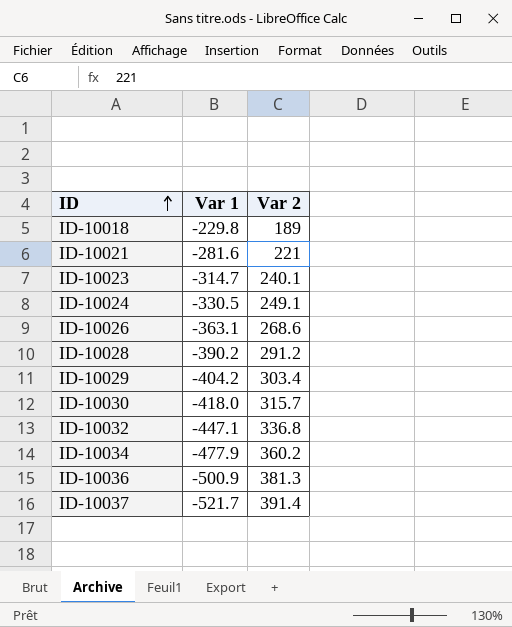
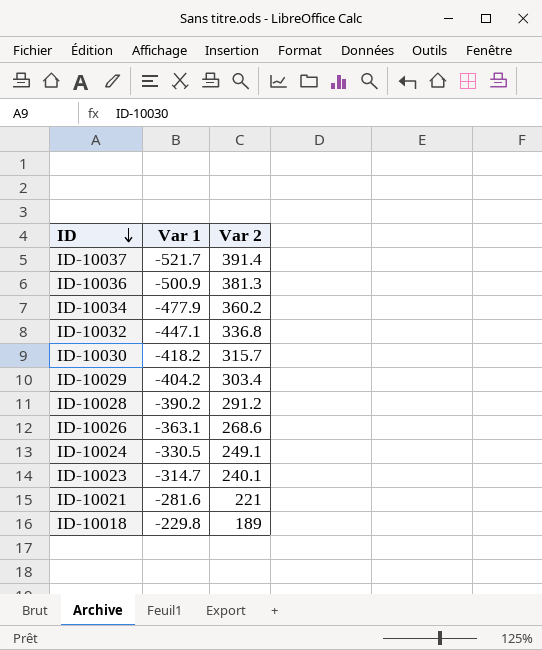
row order: ID ascending -> ID descending
ID-10030 | Var 1: -418.0 -> -418.2

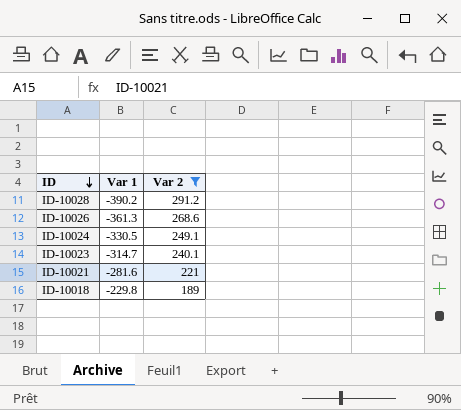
filter: none -> Var 2 <= 291.2
ID-10026 | Var 1: -363.1 -> -361.3

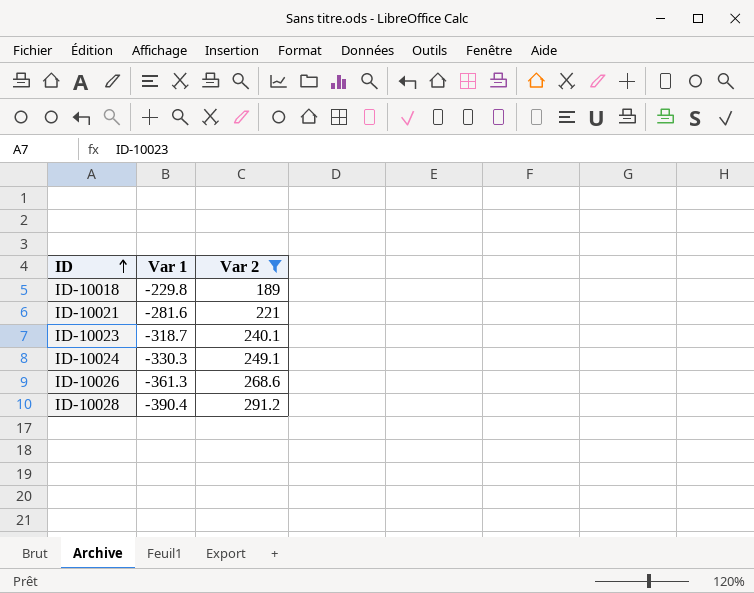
row order: ID descending -> ID ascending
ID-10023 | Var 1: -314.7 -> -318.7
ID-10024 | Var 1: -330.5 -> -330.3
ID-10028 | Var 1: -390.2 -> -390.4

